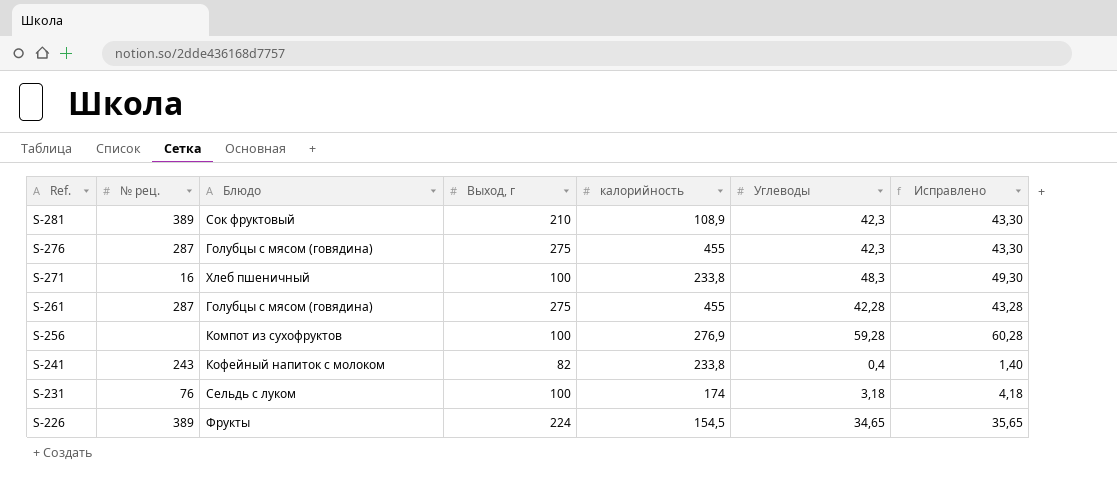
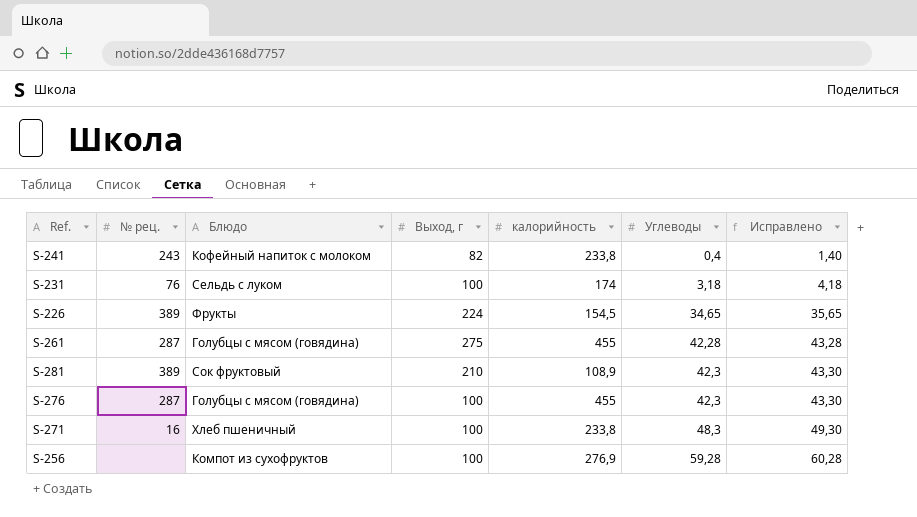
row order: Ref. descending -> Углеводы ascending
S-276 | Выход, г: 275 -> 100

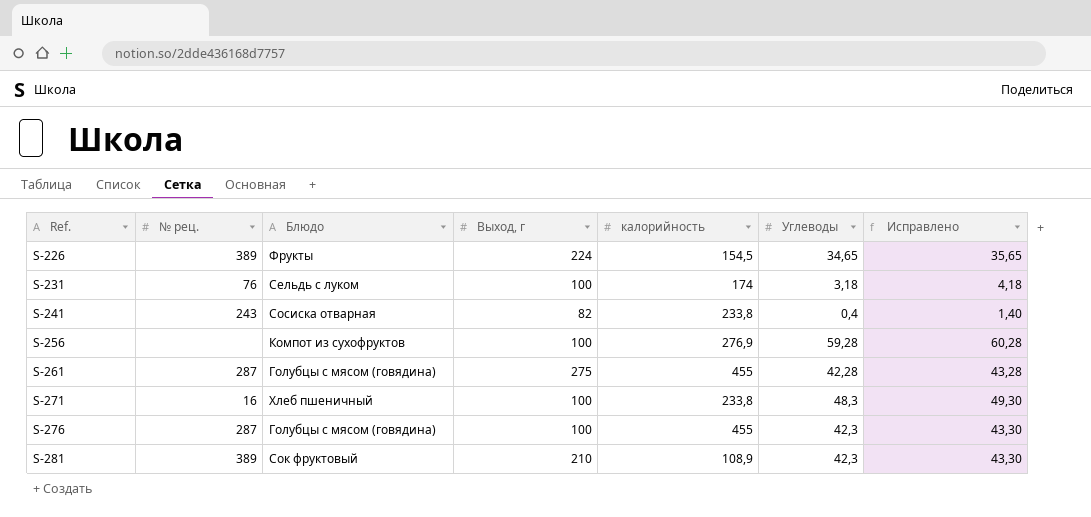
row order: Углеводы ascending -> Ref. ascending
S-241 | Блюдо: Кофейный напиток с молоком -> Сосиска отварная

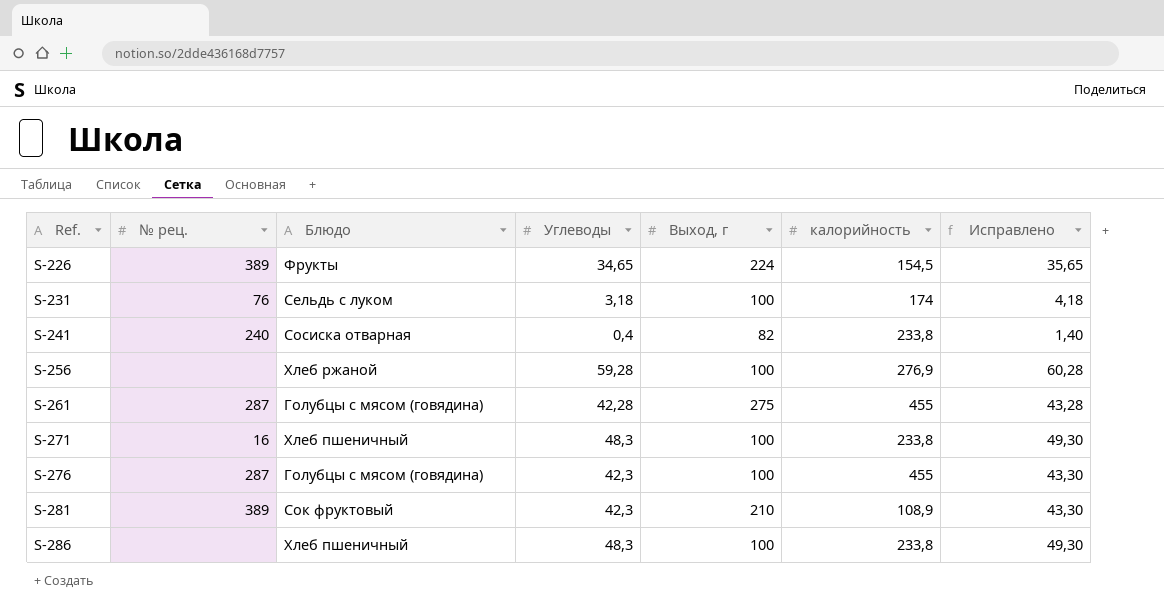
column Углеводы | position: 6 -> 4
S-241 | № рец.: 243 -> 240
S-256 | Блюдо: Компот из сухофруктов -> Хлеб ржаной
row S-286: none -> none | Хлеб пшеничный | 48,3 | 100 | 233,8 | 49,30

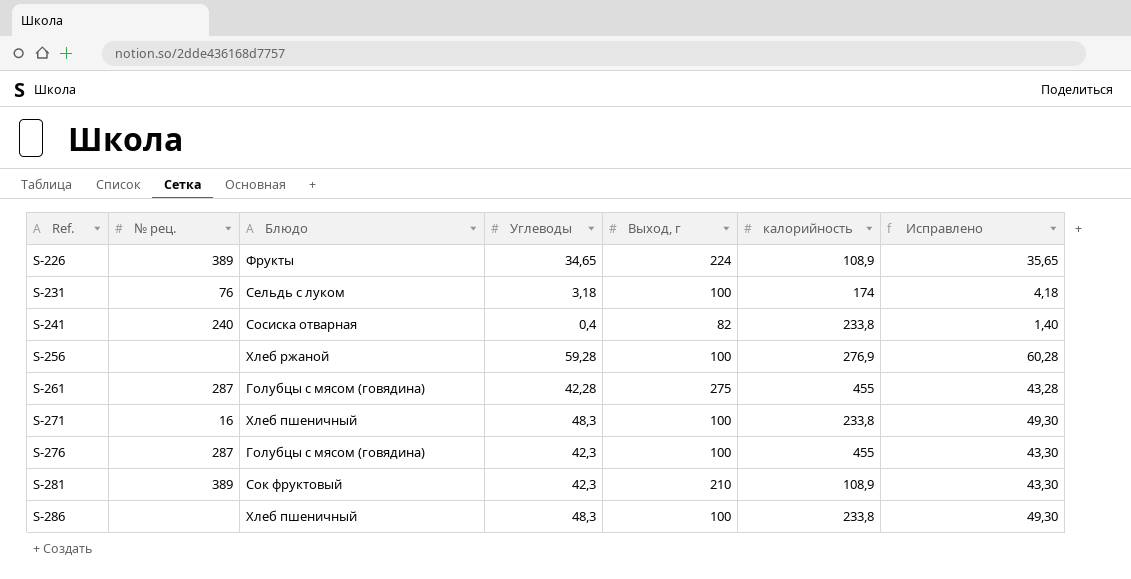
S-226 | калорийность: 154,5 -> 108,9

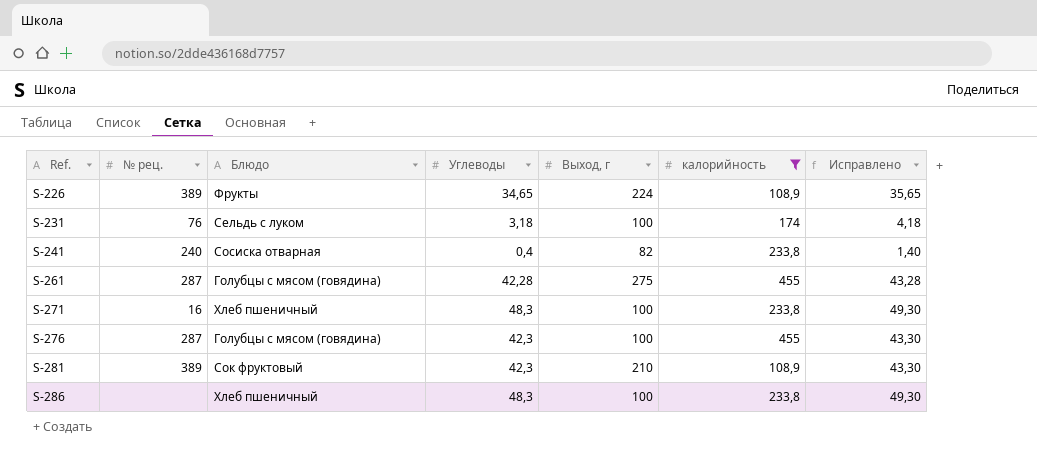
filter: none -> калорийность != 276,9

